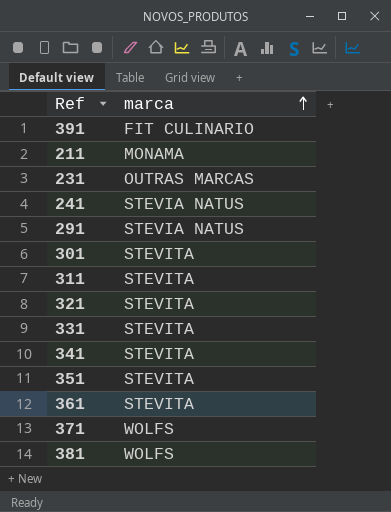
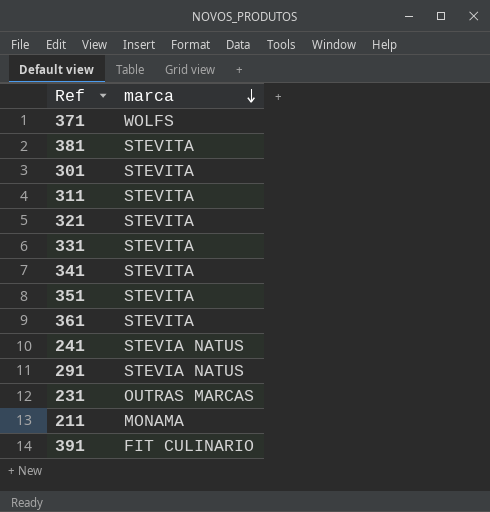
row order: marca ascending -> marca descending
381 | marca: WOLFS -> STEVITA

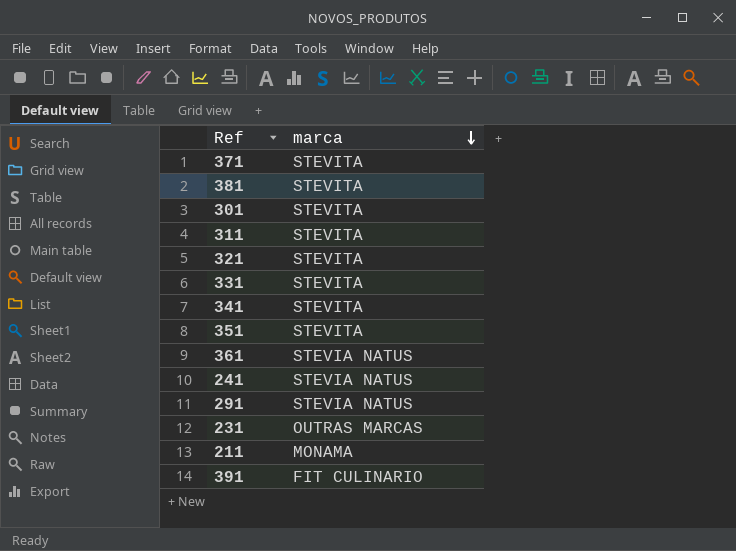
371 | marca: WOLFS -> STEVITA
361 | marca: STEVITA -> STEVIA NATUS

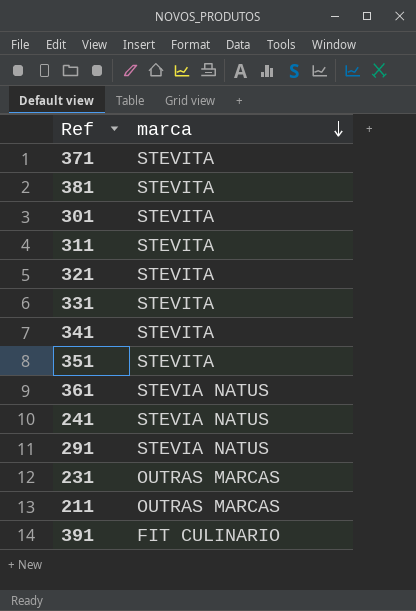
211 | marca: MONAMA -> OUTRAS MARCAS

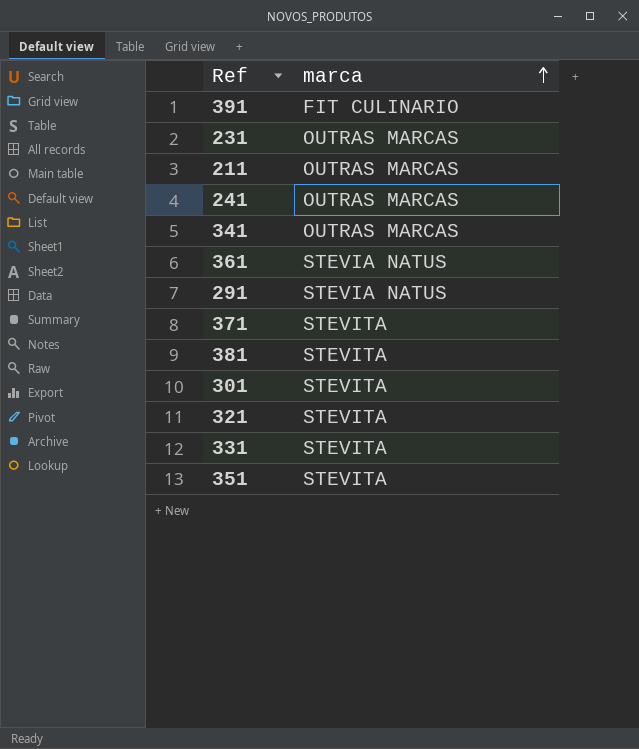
row order: marca descending -> marca ascending
row 311: STEVITA -> none
241 | marca: STEVIA NATUS -> OUTRAS MARCAS
341 | marca: STEVITA -> OUTRAS MARCAS

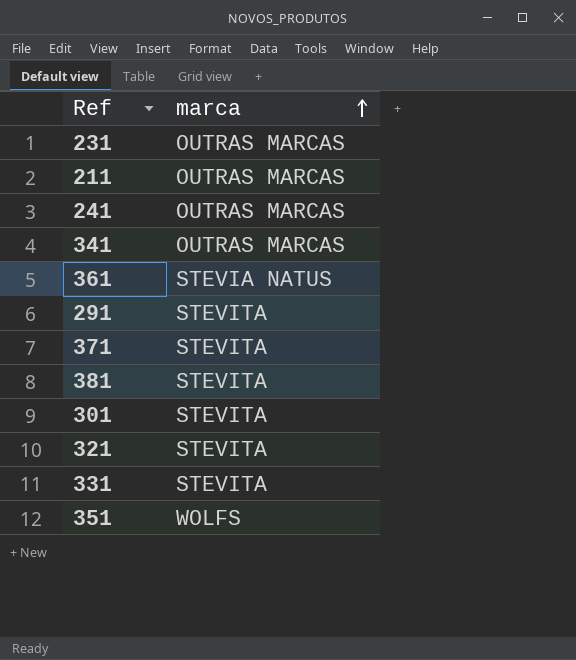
row 391: FIT CULINARIO -> none
291 | marca: STEVIA NATUS -> STEVITA
351 | marca: STEVITA -> WOLFS

